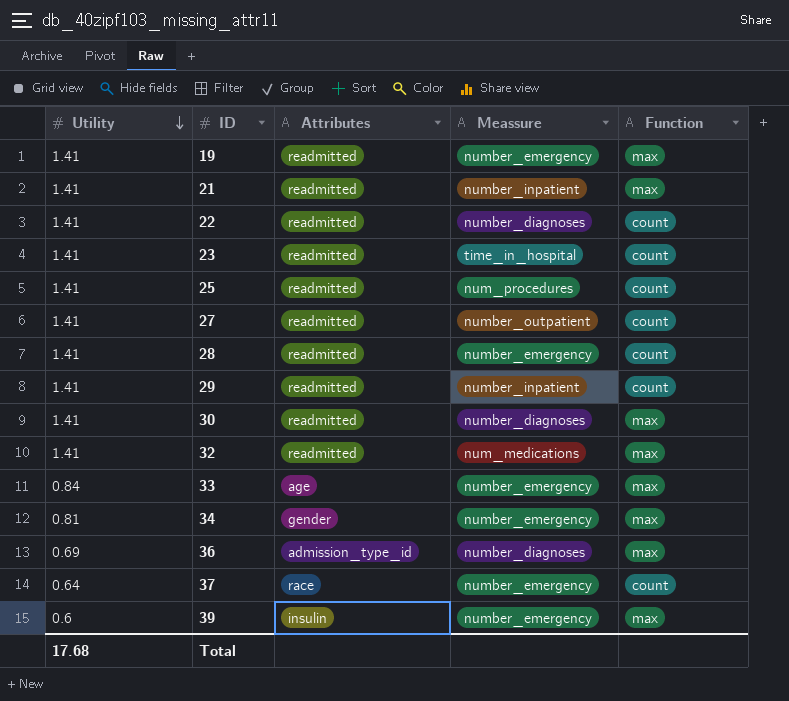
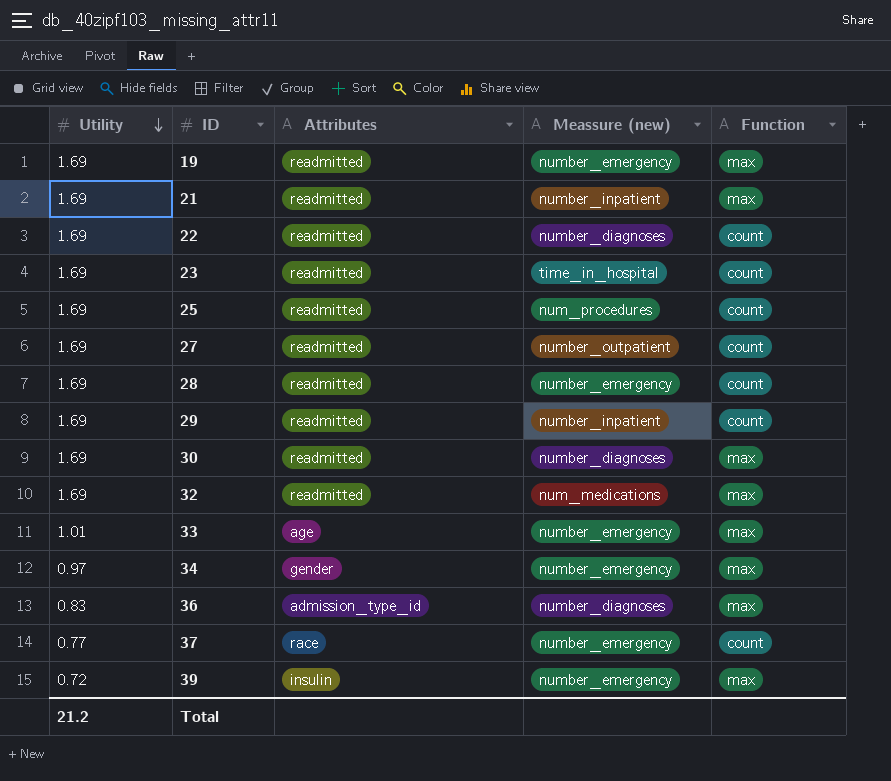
column name: Meassure -> Meassure (new)
19 | Utility: 1.41 -> 1.69
21 | Utility: 1.41 -> 1.69
22 | Utility: 1.41 -> 1.69
23 | Utility: 1.41 -> 1.69
25 | Utility: 1.41 -> 1.69
27 | Utility: 1.41 -> 1.69
28 | Utility: 1.41 -> 1.69
29 | Utility: 1.41 -> 1.69
30 | Utility: 1.41 -> 1.69
32 | Utility: 1.41 -> 1.69
33 | Utility: 0.84 -> 1.01
34 | Utility: 0.81 -> 0.97
36 | Utility: 0.69 -> 0.83
37 | Utility: 0.64 -> 0.77
39 | Utility: 0.6 -> 0.72
Total | Utility: 17.68 -> 21.2

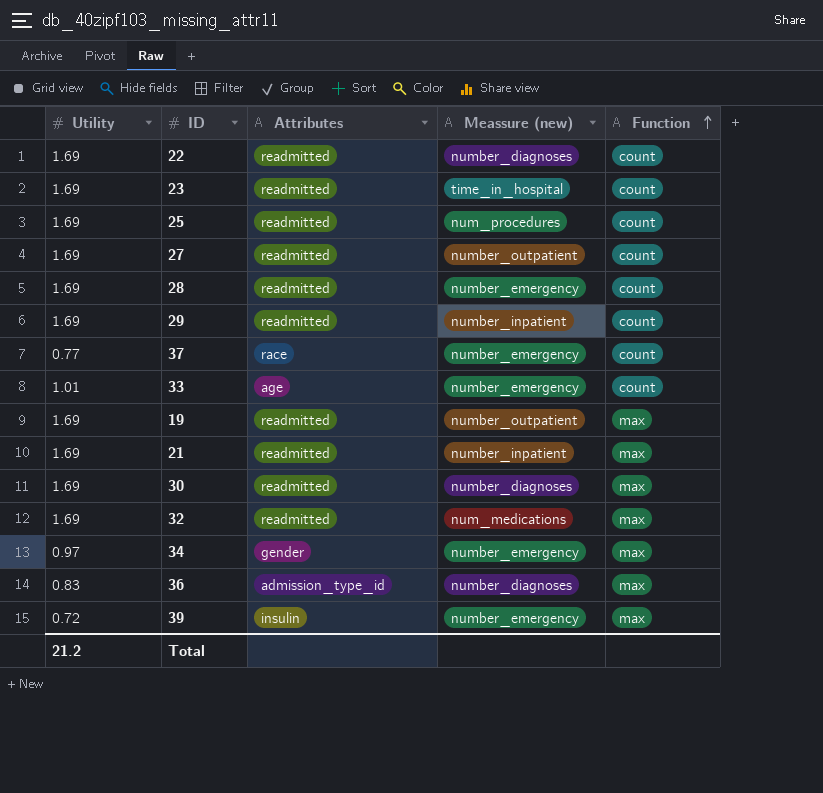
row order: Utility descending -> Function ascending
33 | Function: max -> count
19 | Meassure (new): number_emergency -> number_outpatient

